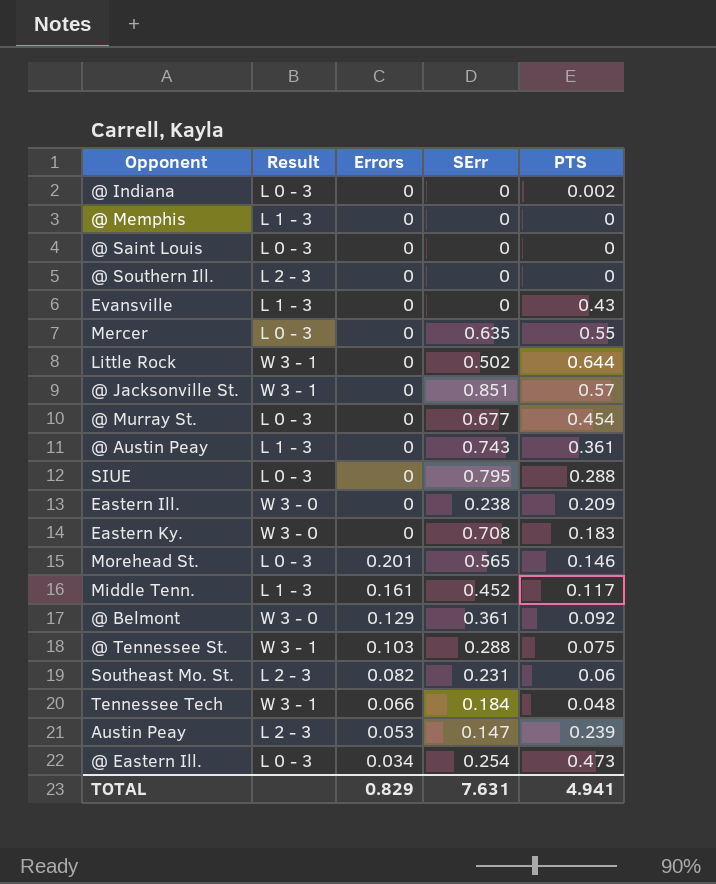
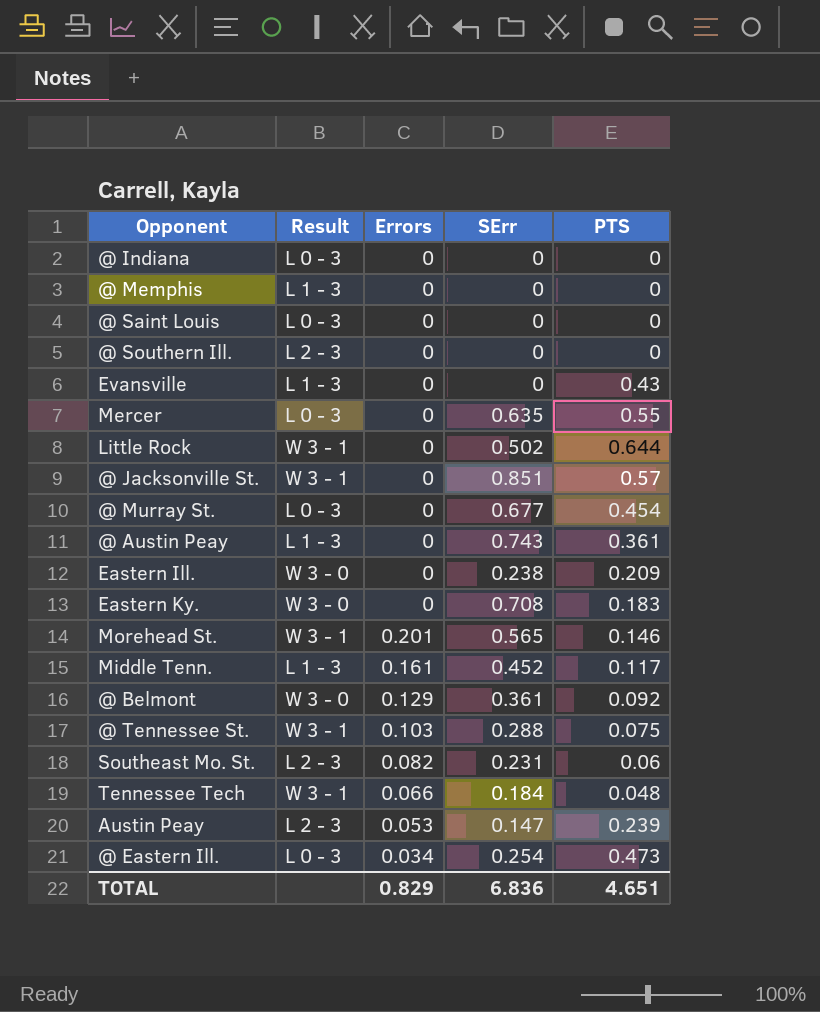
row SIUE: L 0 - 3 | 0 | 0.795 | 0.288 -> none
@ Indiana | PTS: 0.002 -> 0
Morehead St. | Result: L 0 - 3 -> W 3 - 1
TOTAL | SErr: 7.631 -> 6.836
TOTAL | PTS: 4.941 -> 4.651

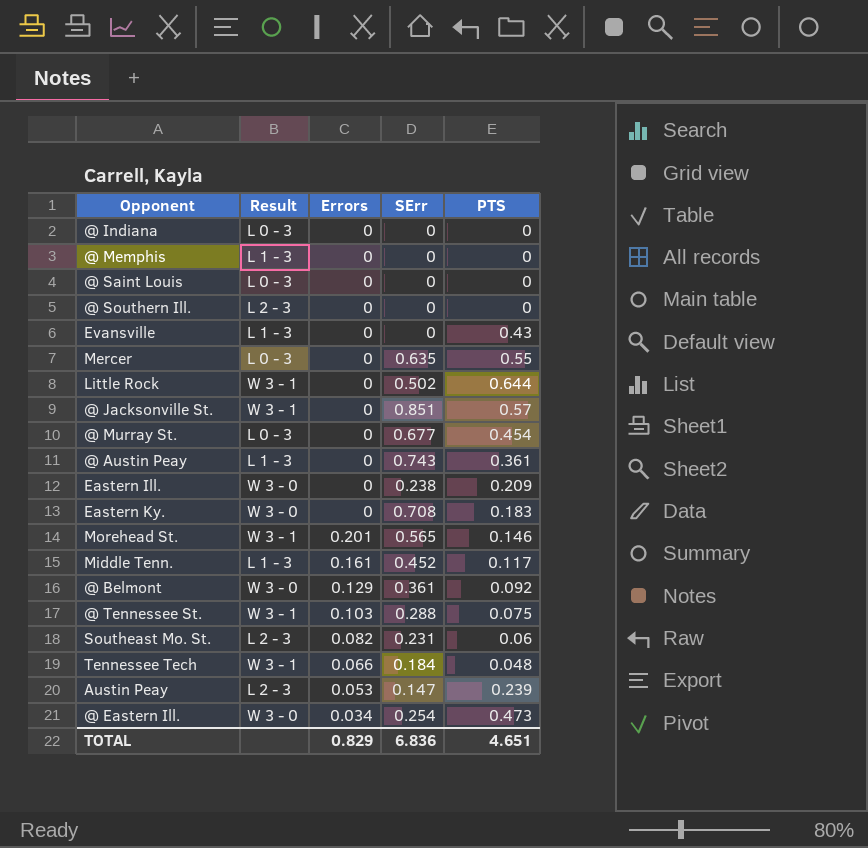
@ Eastern Ill. | Result: L 0 - 3 -> W 3 - 0

